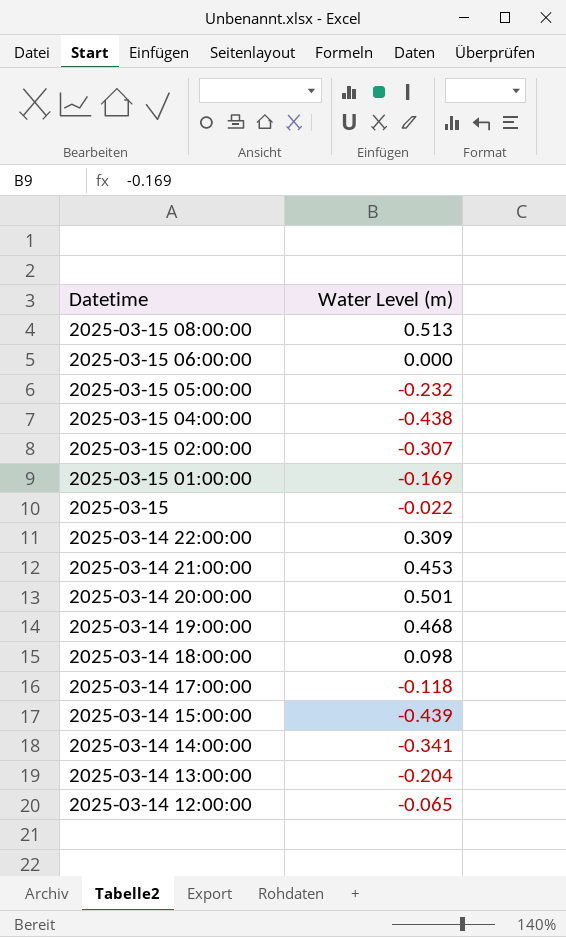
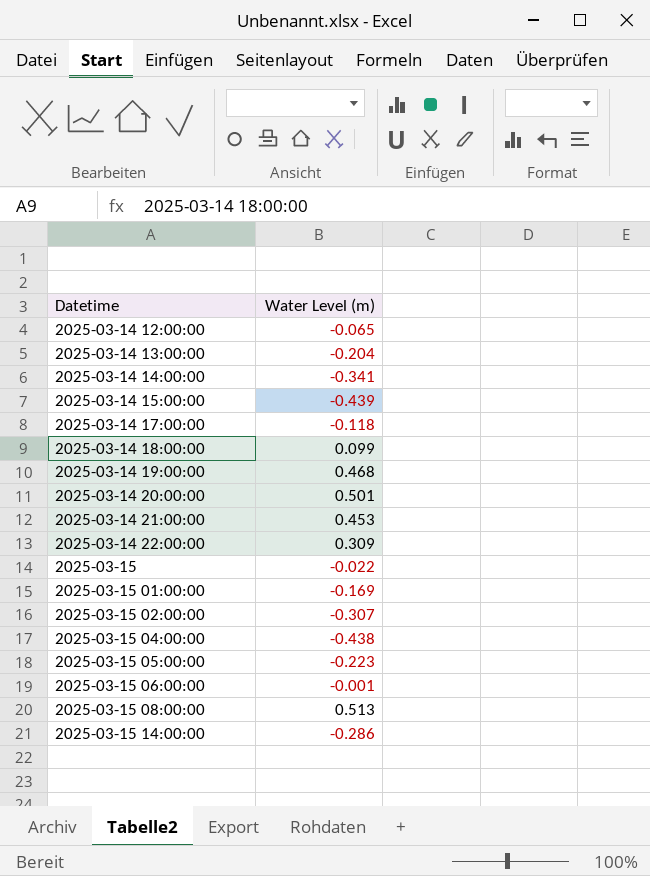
row order: Datetime descending -> Datetime ascending
2025-03-14 18:00:00 | Water Level (m): 0.098 -> 0.099
2025-03-15 05:00:00 | Water Level (m): -0.232 -> -0.223
2025-03-15 06:00:00 | Water Level (m): 0.000 -> -0.001
row 2025-03-15 14:00:00: none -> -0.286

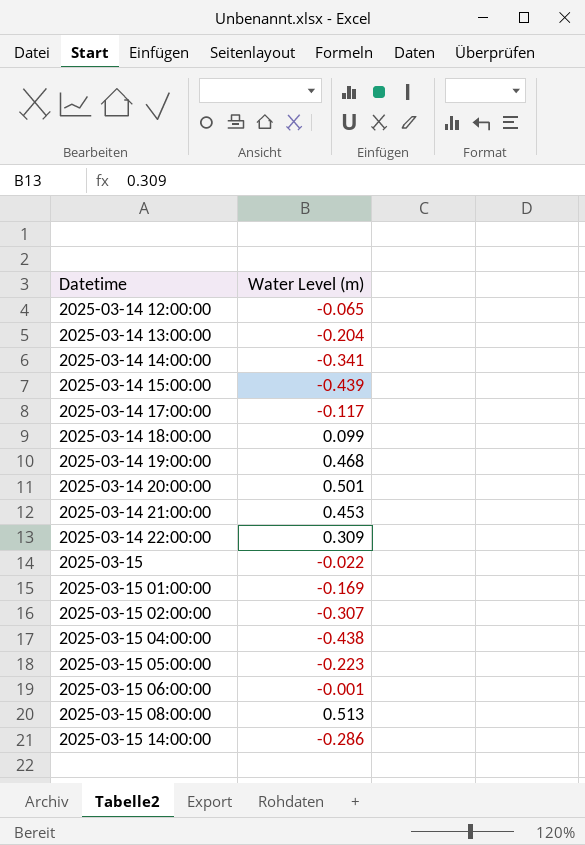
2025-03-14 17:00:00 | Water Level (m): -0.118 -> -0.117

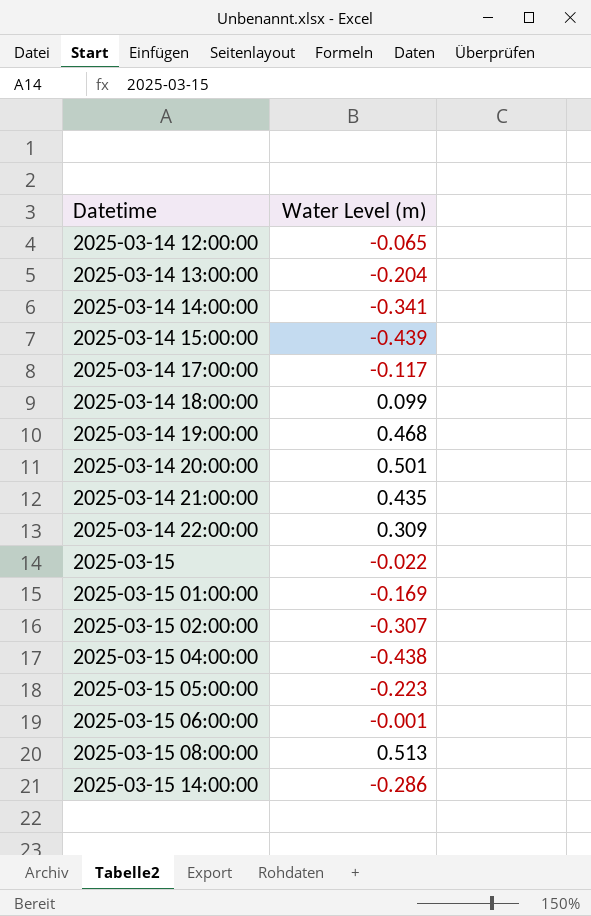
2025-03-14 21:00:00 | Water Level (m): 0.453 -> 0.435

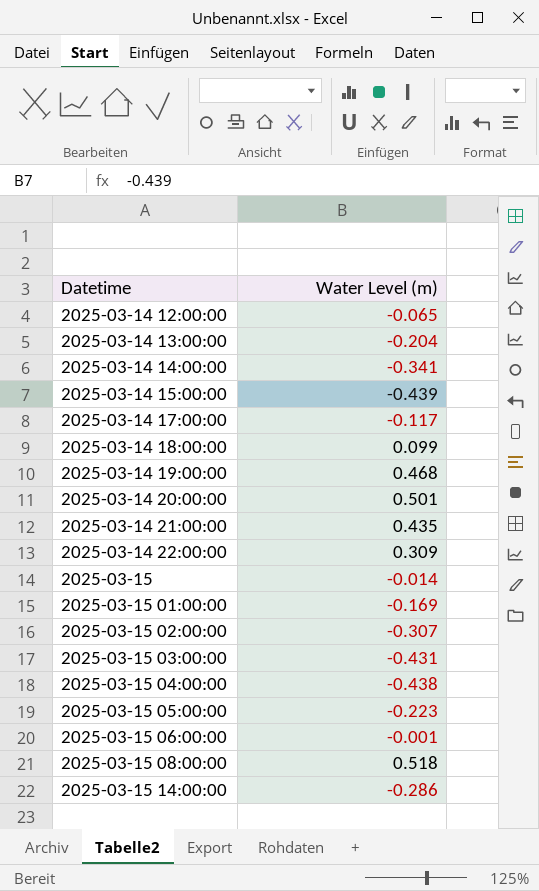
2025-03-15 | Water Level (m): -0.022 -> -0.014
row 2025-03-15 03:00:00: none -> -0.431
2025-03-15 08:00:00 | Water Level (m): 0.513 -> 0.518

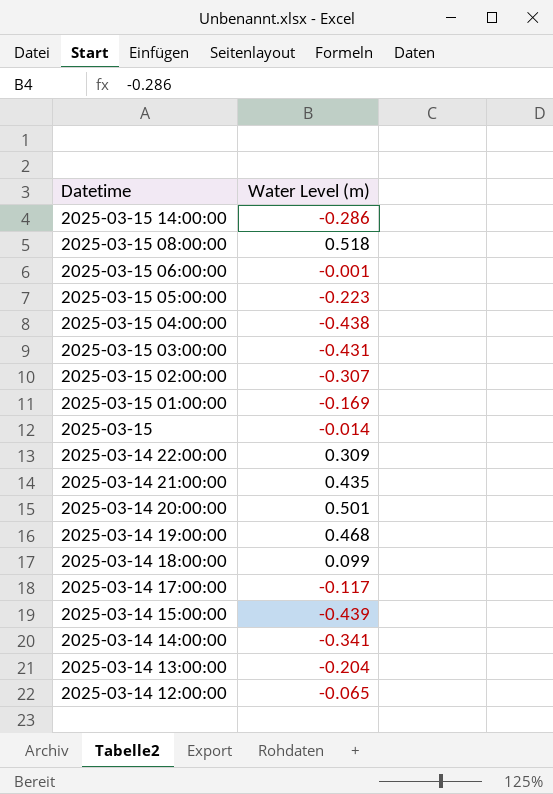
row order: Datetime ascending -> Datetime descending

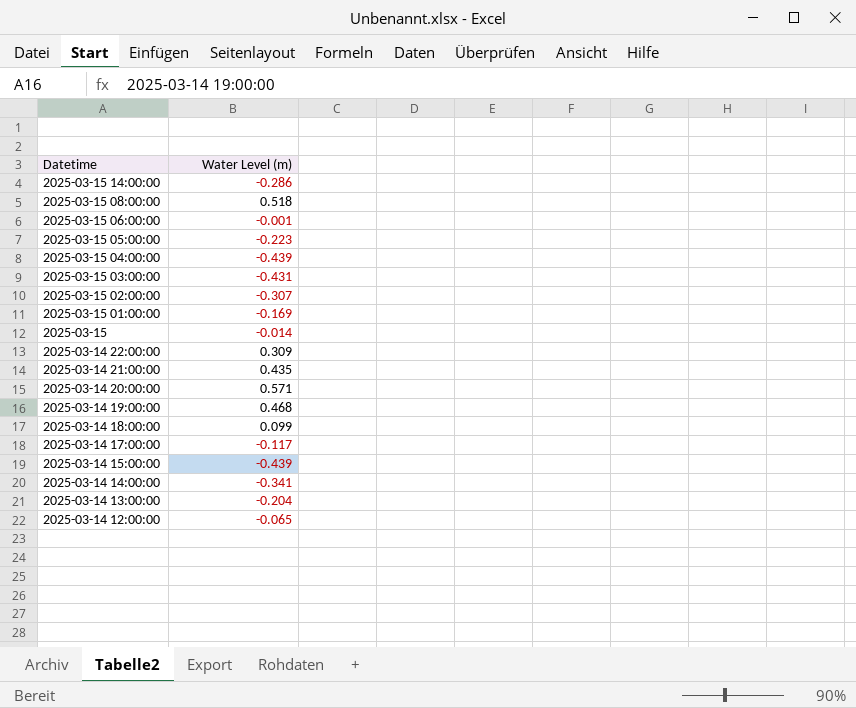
2025-03-15 04:00:00 | Water Level (m): -0.438 -> -0.439
2025-03-14 20:00:00 | Water Level (m): 0.501 -> 0.571

